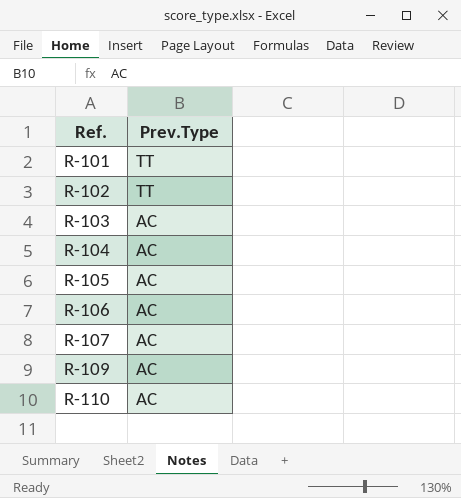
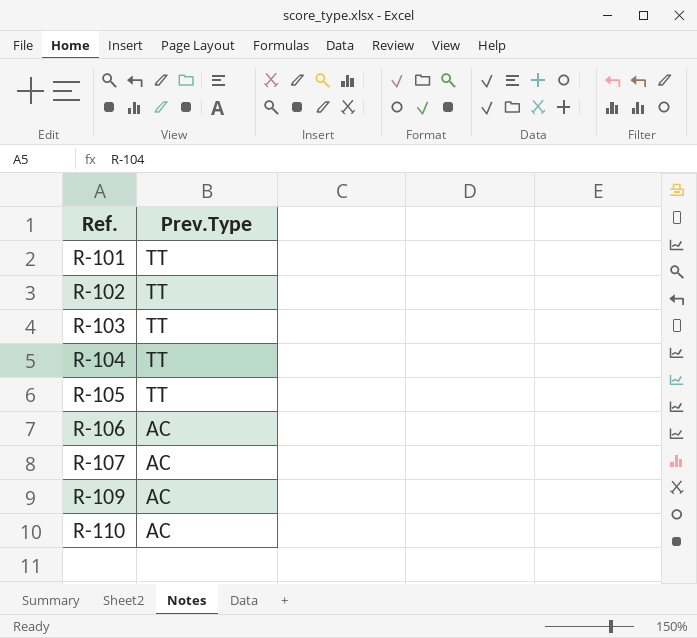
R-103 | Prev.Type: AC -> TT
R-104 | Prev.Type: AC -> TT
R-105 | Prev.Type: AC -> TT

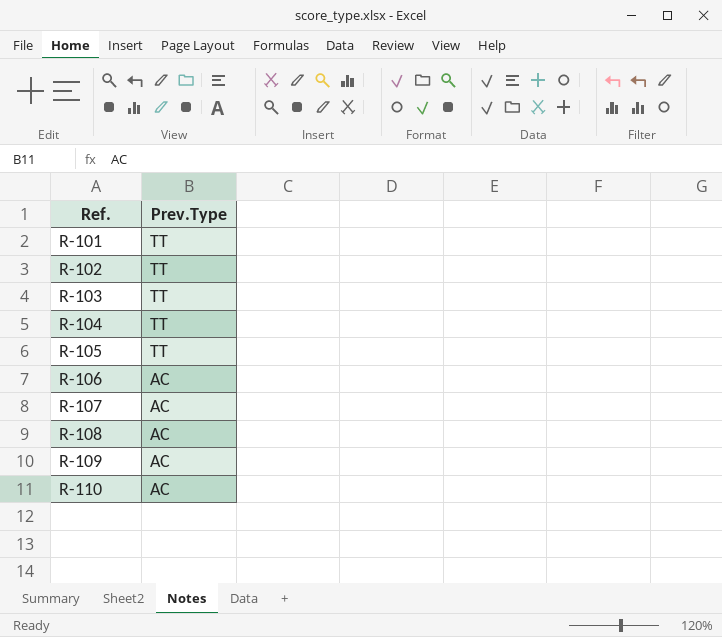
row R-108: none -> AC

